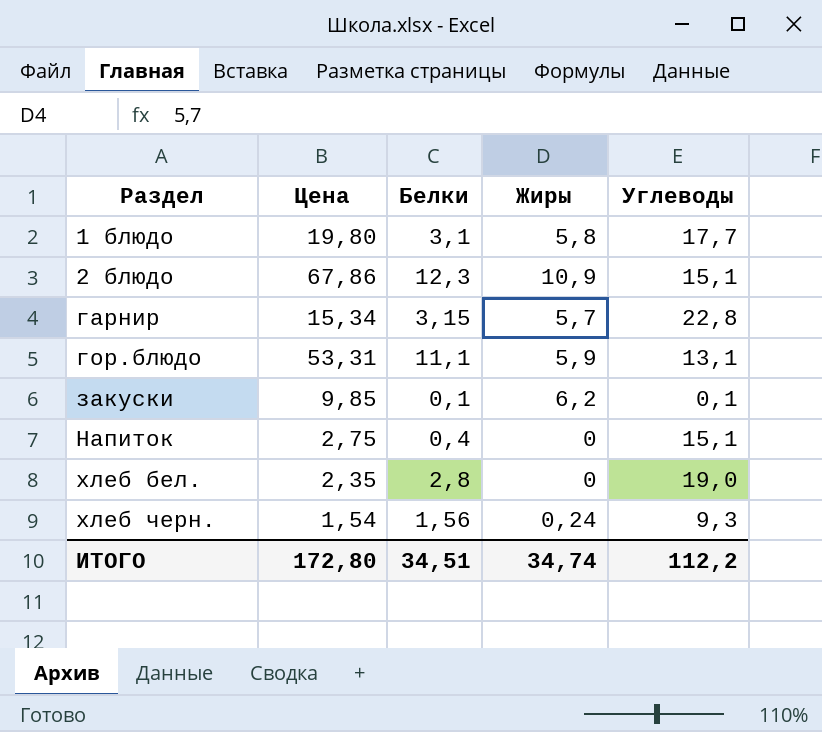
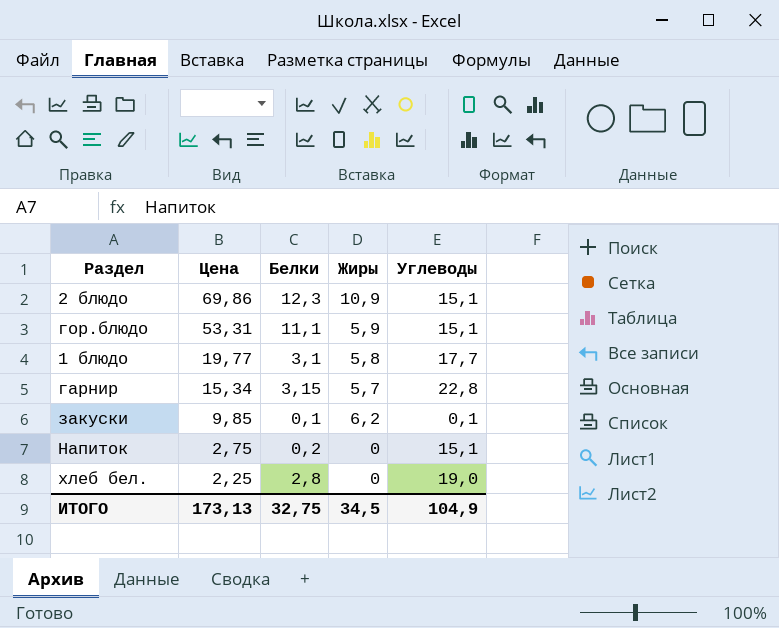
row order: Раздел ascending -> Цена descending
row хлеб черн.: 1,54 | 1,56 | 0,24 | 9,3 -> none
2 блюдо | Цена: 67,86 -> 69,86
гор.блюдо | Углеводы: 13,1 -> 15,1
1 блюдо | Цена: 19,80 -> 19,77
Напиток | Белки: 0,4 -> 0,2
хлеб бел. | Цена: 2,35 -> 2,25
ИТОГО | Цена: 172,80 -> 173,13
ИТОГО | Белки: 34,51 -> 32,75
ИТОГО | Жиры: 34,74 -> 34,5
ИТОГО | Углеводы: 112,2 -> 104,9

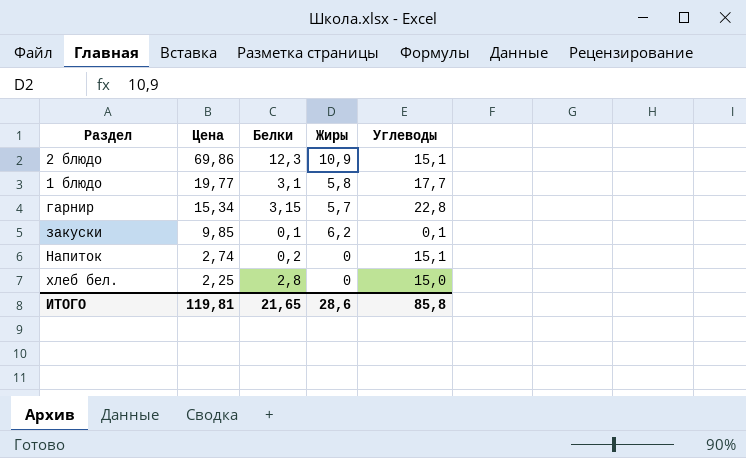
row гор.блюдо: 53,31 | 11,1 | 5,9 | 15,1 -> none
Напиток | Цена: 2,75 -> 2,74
хлеб бел. | Углеводы: 19,0 -> 15,0
ИТОГО | Цена: 173,13 -> 119,81
ИТОГО | Белки: 32,75 -> 21,65
ИТОГО | Жиры: 34,5 -> 28,6
ИТОГО | Углеводы: 104,9 -> 85,8

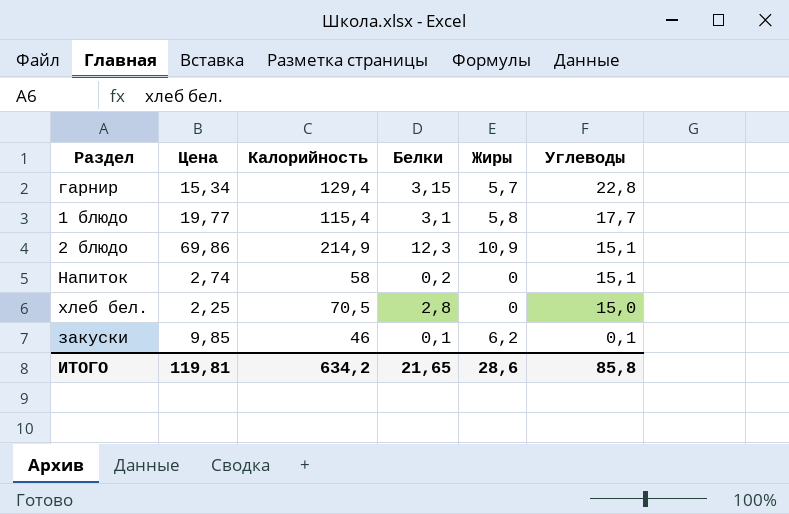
row order: Цена descending -> Углеводы descending
column Калорийность | position: none -> 3

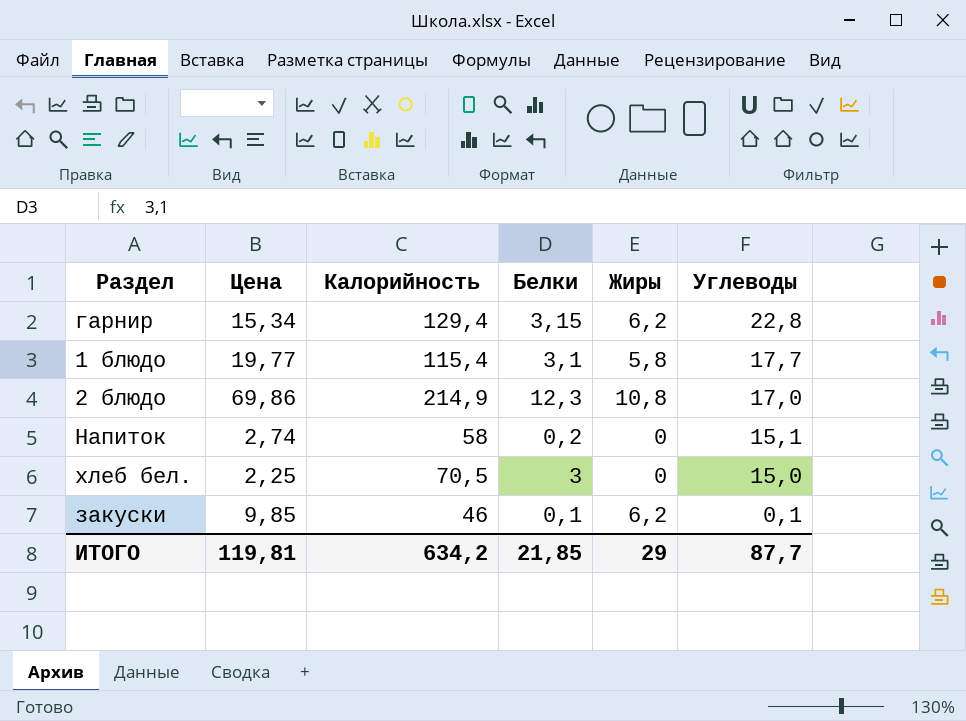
гарнир | Жиры: 5,7 -> 6,2
2 блюдо | Жиры: 10,9 -> 10,8
2 блюдо | Углеводы: 15,1 -> 17,0
хлеб бел. | Белки: 2,8 -> 3
ИТОГО | Белки: 21,65 -> 21,85
ИТОГО | Жиры: 28,6 -> 29
ИТОГО | Углеводы: 85,8 -> 87,7

